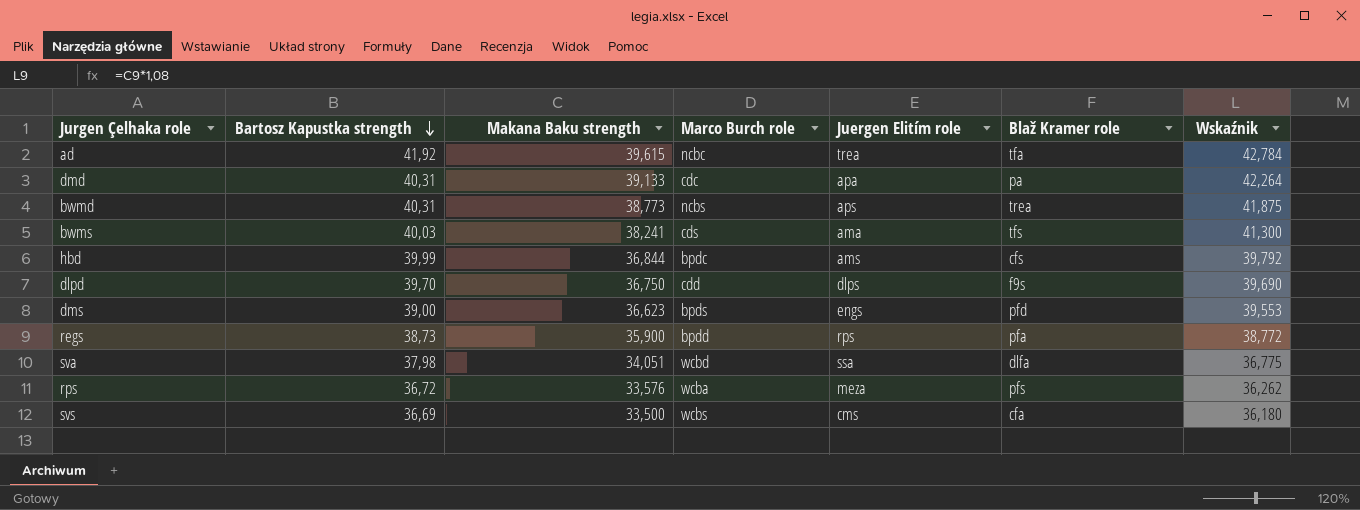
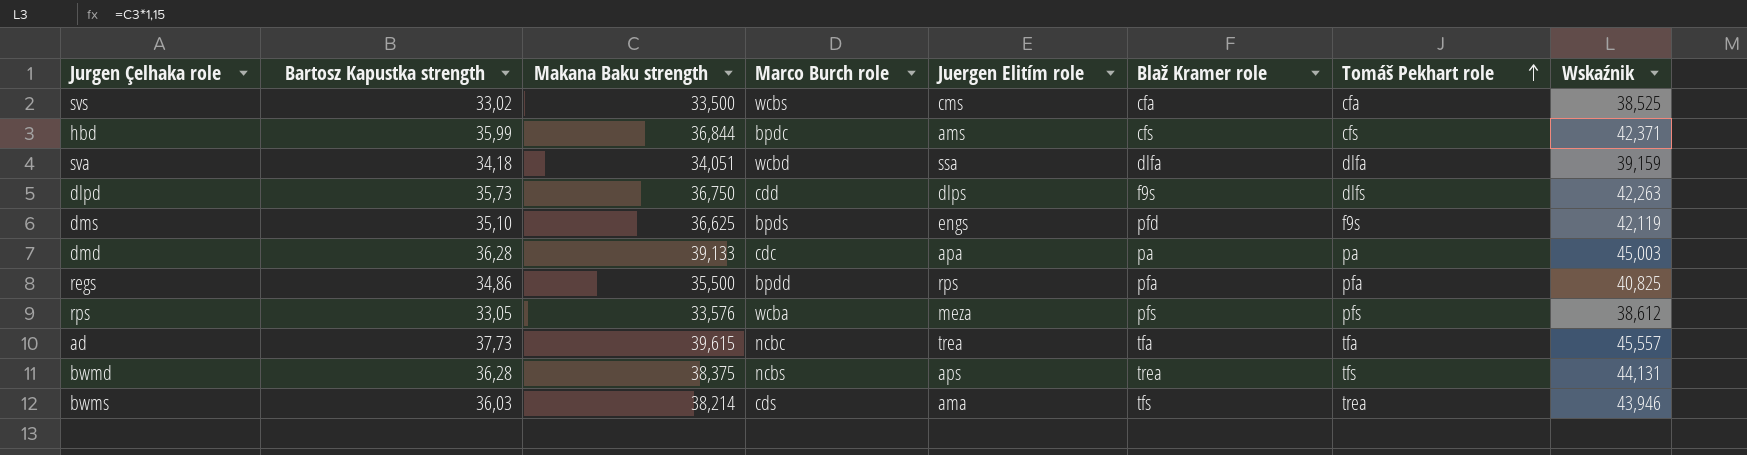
row order: Bartosz Kapustka strength descending -> Tomáš Pekhart role ascending
column Tomáš Pekhart role | position: none -> 7
column Wskaźnik | formula: [Makana Baku strength] * 1,08 -> [Makana Baku strength] * 1,15
svs | Bartosz Kapustka strength: 36,69 -> 33,02
hbd | Bartosz Kapustka strength: 39,99 -> 35,99
sva | Bartosz Kapustka strength: 37,98 -> 34,18
dlpd | Bartosz Kapustka strength: 39,70 -> 35,73
dms | Bartosz Kapustka strength: 39,00 -> 35,10
dms | Makana Baku strength: 36,623 -> 36,625
dmd | Bartosz Kapustka strength: 40,31 -> 36,28
regs | Bartosz Kapustka strength: 38,73 -> 34,86
regs | Makana Baku strength: 35,900 -> 35,500
rps | Bartosz Kapustka strength: 36,72 -> 33,05
ad | Bartosz Kapustka strength: 41,92 -> 37,73
bwmd | Bartosz Kapustka strength: 40,31 -> 36,28
bwmd | Makana Baku strength: 38,773 -> 38,375
bwms | Bartosz Kapustka strength: 40,03 -> 36,03
bwms | Makana Baku strength: 38,241 -> 38,214

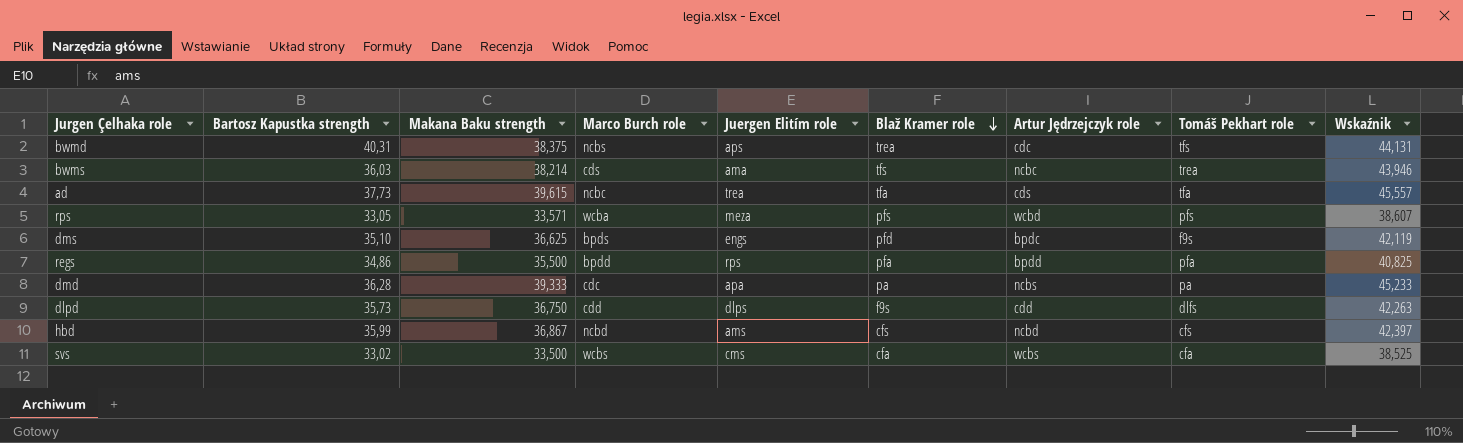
row order: Tomáš Pekhart role ascending -> Blaž Kramer role descending
column Artur Jędrzejczyk role | position: none -> 7
row sva: 34,18 | 34,051 | wcbd | ssa | dlfa | dlfa | 39,159 -> none
bwmd | Bartosz Kapustka strength: 36,28 -> 40,31
rps | Makana Baku strength: 33,576 -> 33,571
rps | Wskaźnik: 38,612 -> 38,607
dmd | Makana Baku strength: 39,133 -> 39,333
dmd | Wskaźnik: 45,003 -> 45,233
hbd | Makana Baku strength: 36,844 -> 36,867
hbd | Marco Burch role: bpdc -> ncbd
hbd | Wskaźnik: 42,371 -> 42,397

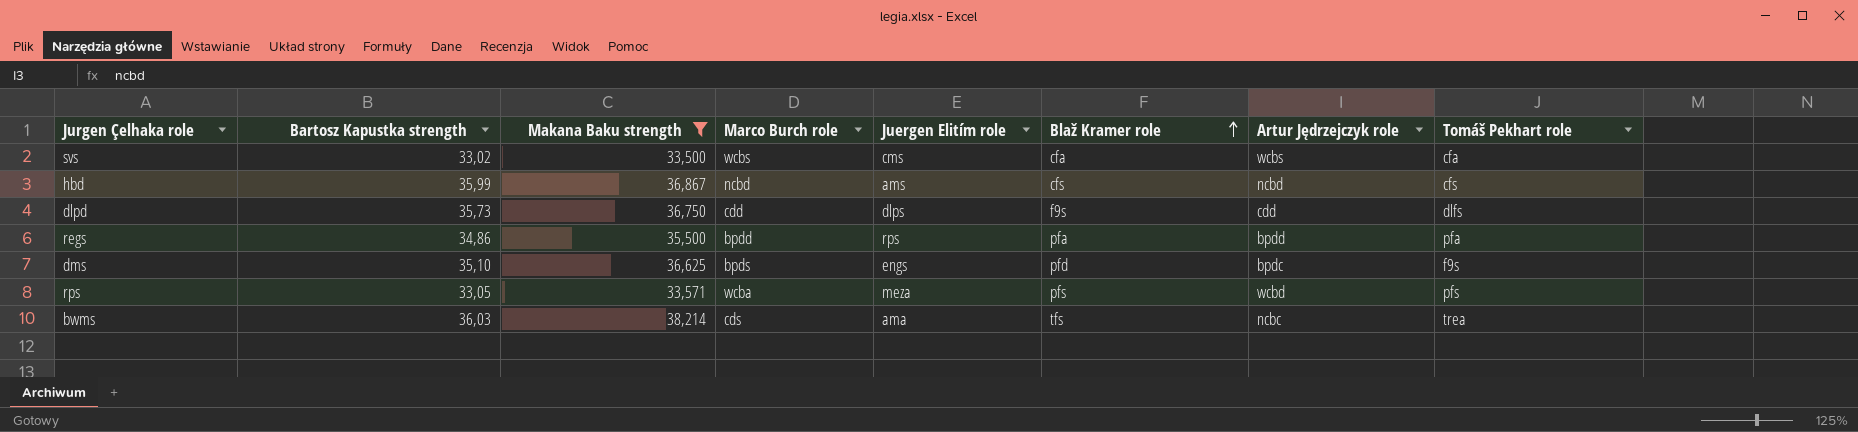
filter: none -> Makana Baku strength <= 38,214
row order: Blaž Kramer role descending -> Blaž Kramer role ascending
column Wskaźnik | formula: [Makana Baku strength] * 1,15 -> none

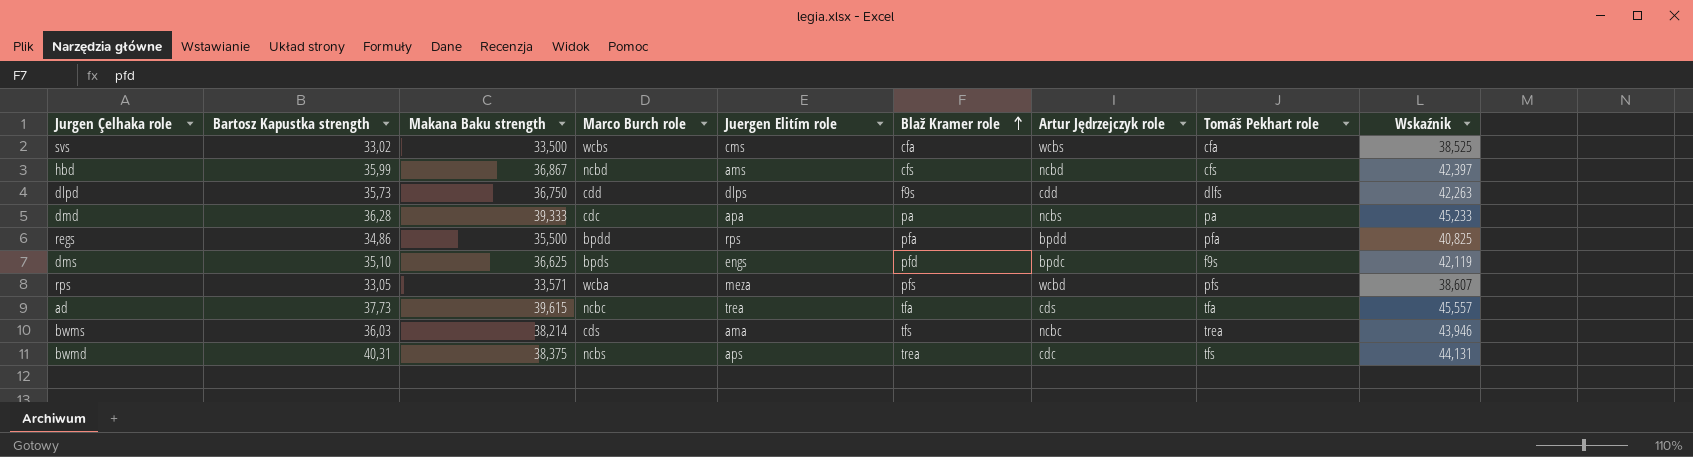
filter: Makana Baku strength <= 38,214 -> none
column Wskaźnik | formula: none -> [Makana Baku strength] * 1,15

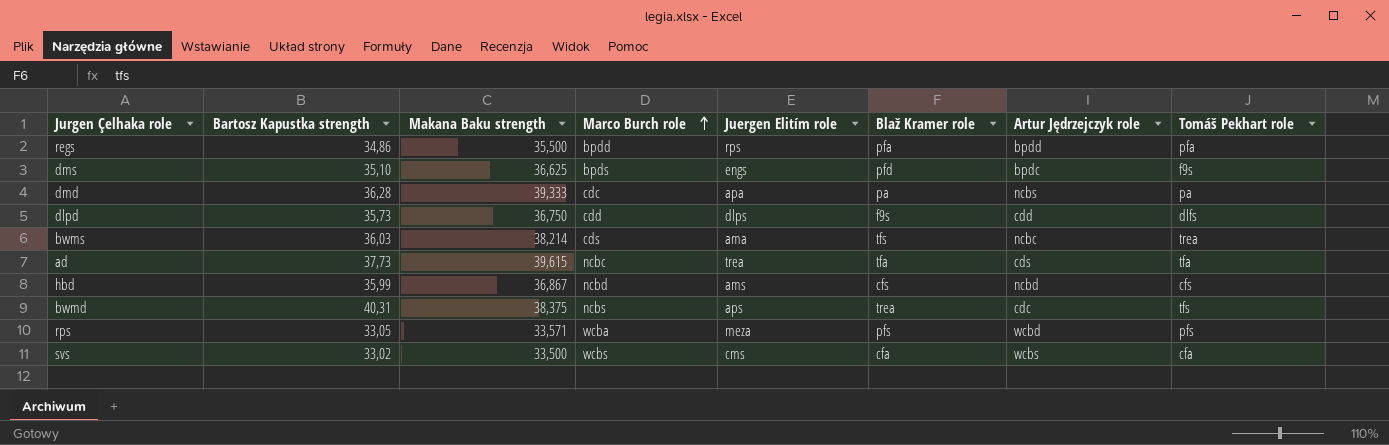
row order: Blaž Kramer role ascending -> Marco Burch role ascending
column Wskaźnik | formula: [Makana Baku strength] * 1,15 -> none

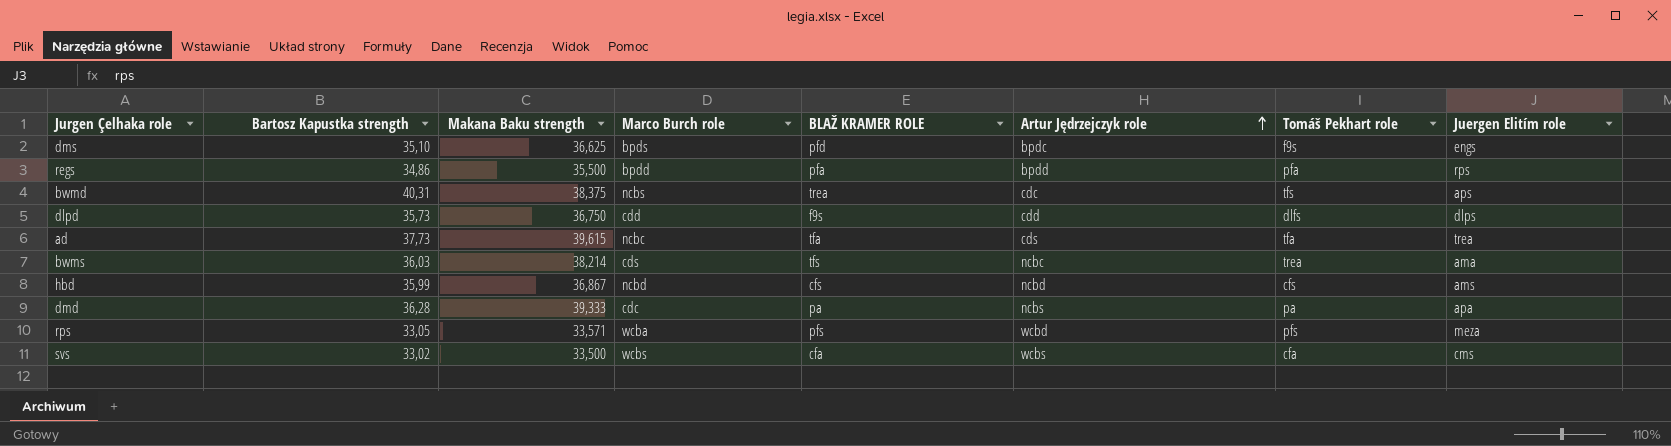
row order: Marco Burch role ascending -> Artur Jędrzejczyk role ascending
column name: Blaž Kramer role -> BLAŽ KRAMER ROLE
column Juergen Elitím role | position: 5 -> 8

